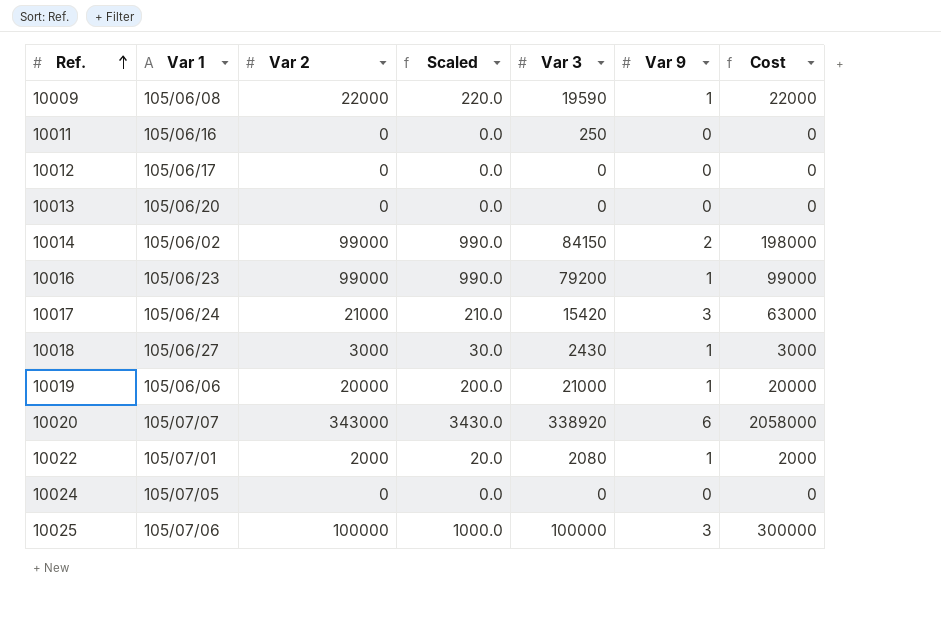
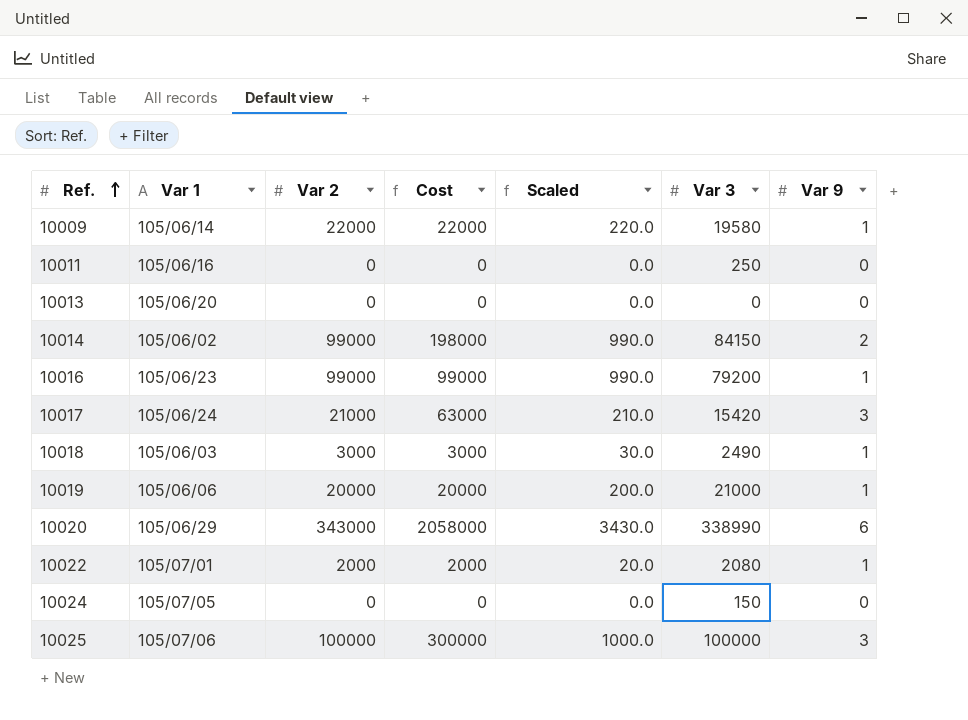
column Cost | position: 7 -> 4
row 10012: 105/06/17 | 0 | 0.0 | 0 | 0 | 0 -> none
10009 | Var 1: 105/06/08 -> 105/06/14
10009 | Var 3: 19590 -> 19580
10018 | Var 1: 105/06/27 -> 105/06/03
10018 | Var 3: 2430 -> 2490
10020 | Var 1: 105/07/07 -> 105/06/29
10020 | Var 3: 338920 -> 338990
10024 | Var 3: 0 -> 150

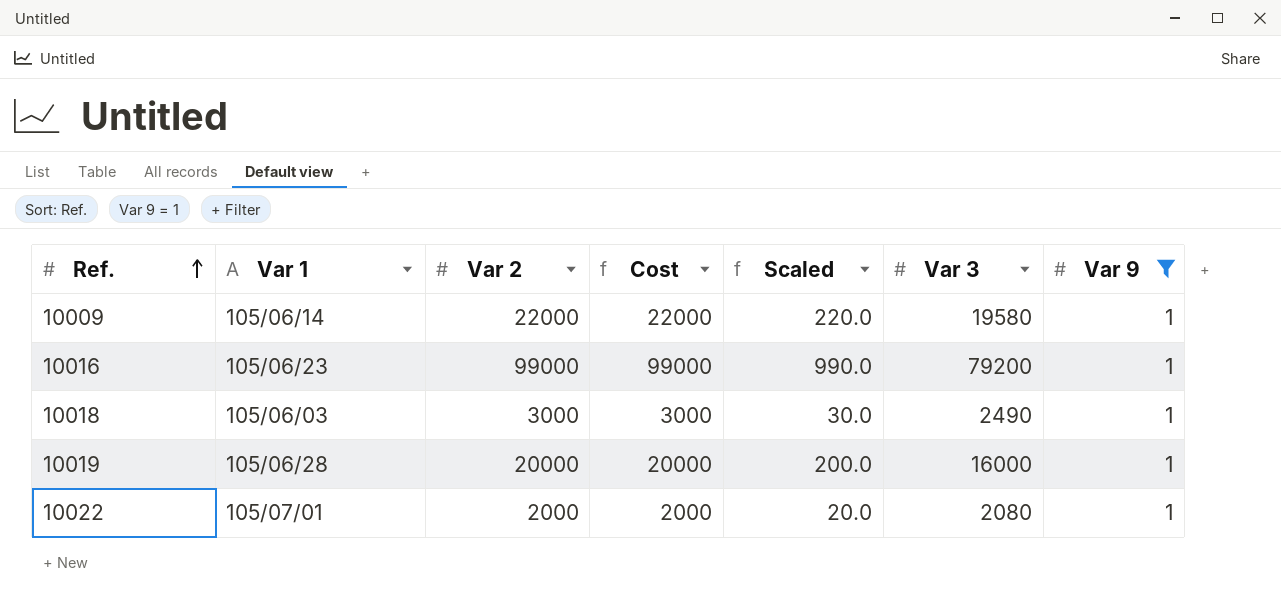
filter: none -> Var 9 = 1
10019 | Var 1: 105/06/06 -> 105/06/28
10019 | Var 3: 21000 -> 16000

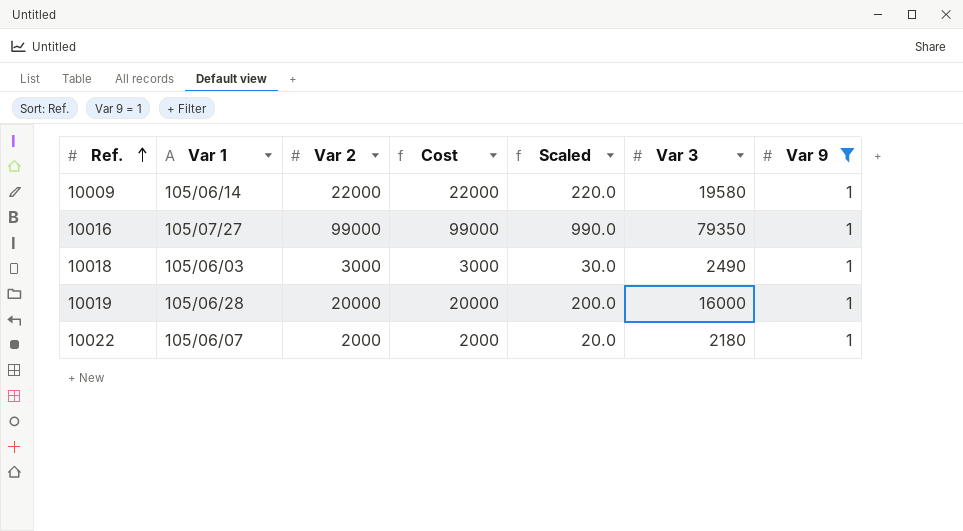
10016 | Var 1: 105/06/23 -> 105/07/27
10016 | Var 3: 79200 -> 79350
10022 | Var 1: 105/07/01 -> 105/06/07
10022 | Var 3: 2080 -> 2180

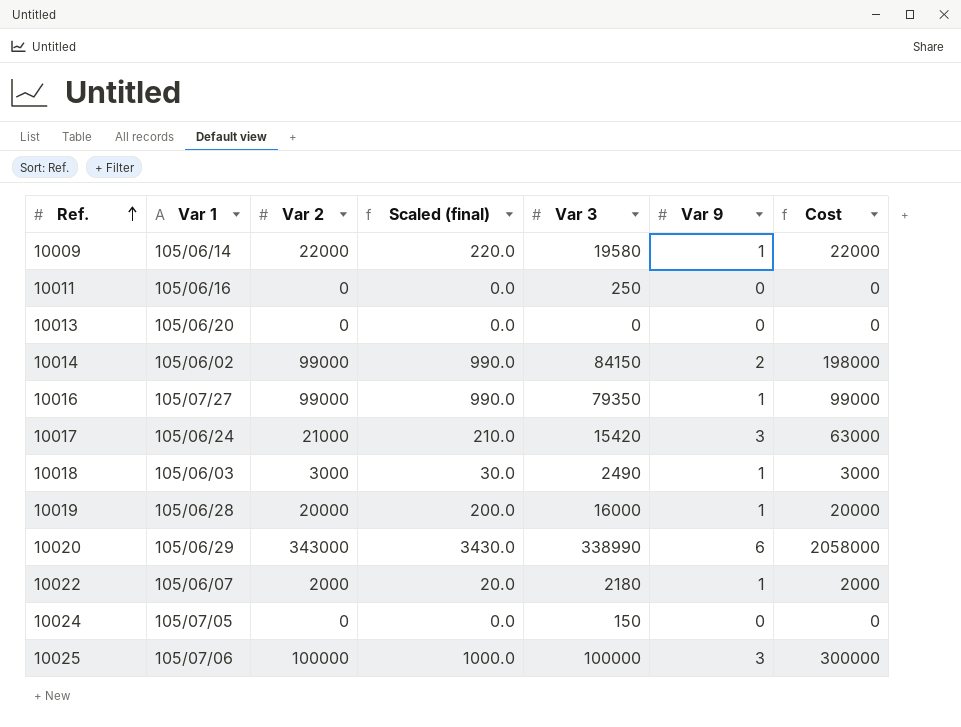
filter: Var 9 = 1 -> none
column name: Scaled -> Scaled (final)
column Cost | position: 4 -> 7

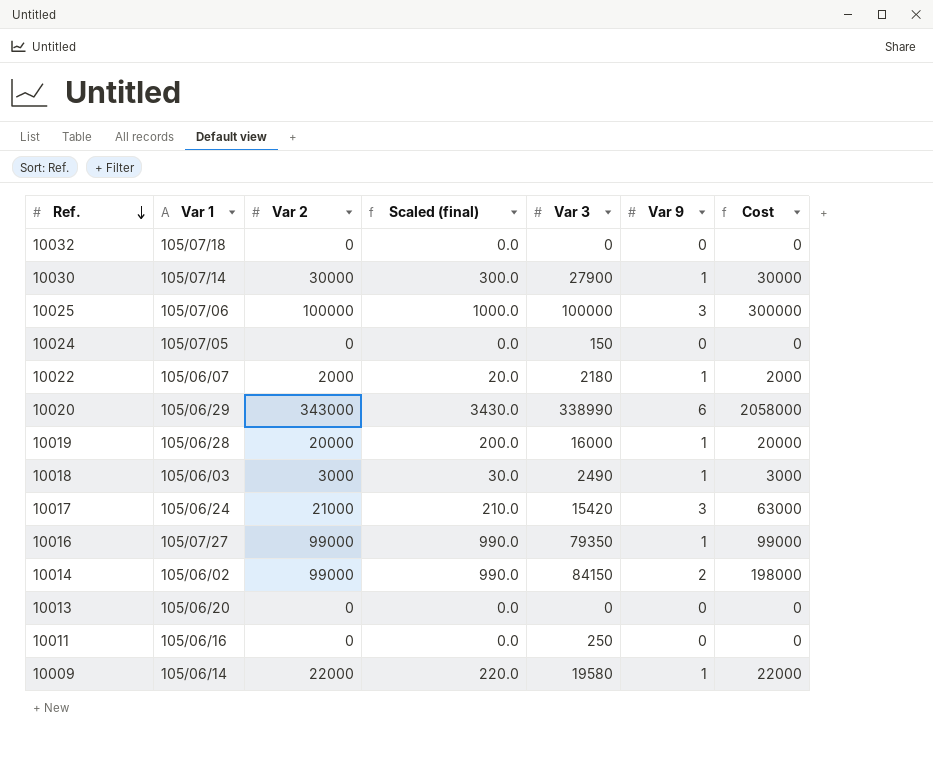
row order: Ref. ascending -> Ref. descending
row 10032: none -> 105/07/18 | 0 | 0.0 | 0 | 0 | 0
row 10030: none -> 105/07/14 | 30000 | 300.0 | 27900 | 1 | 30000

